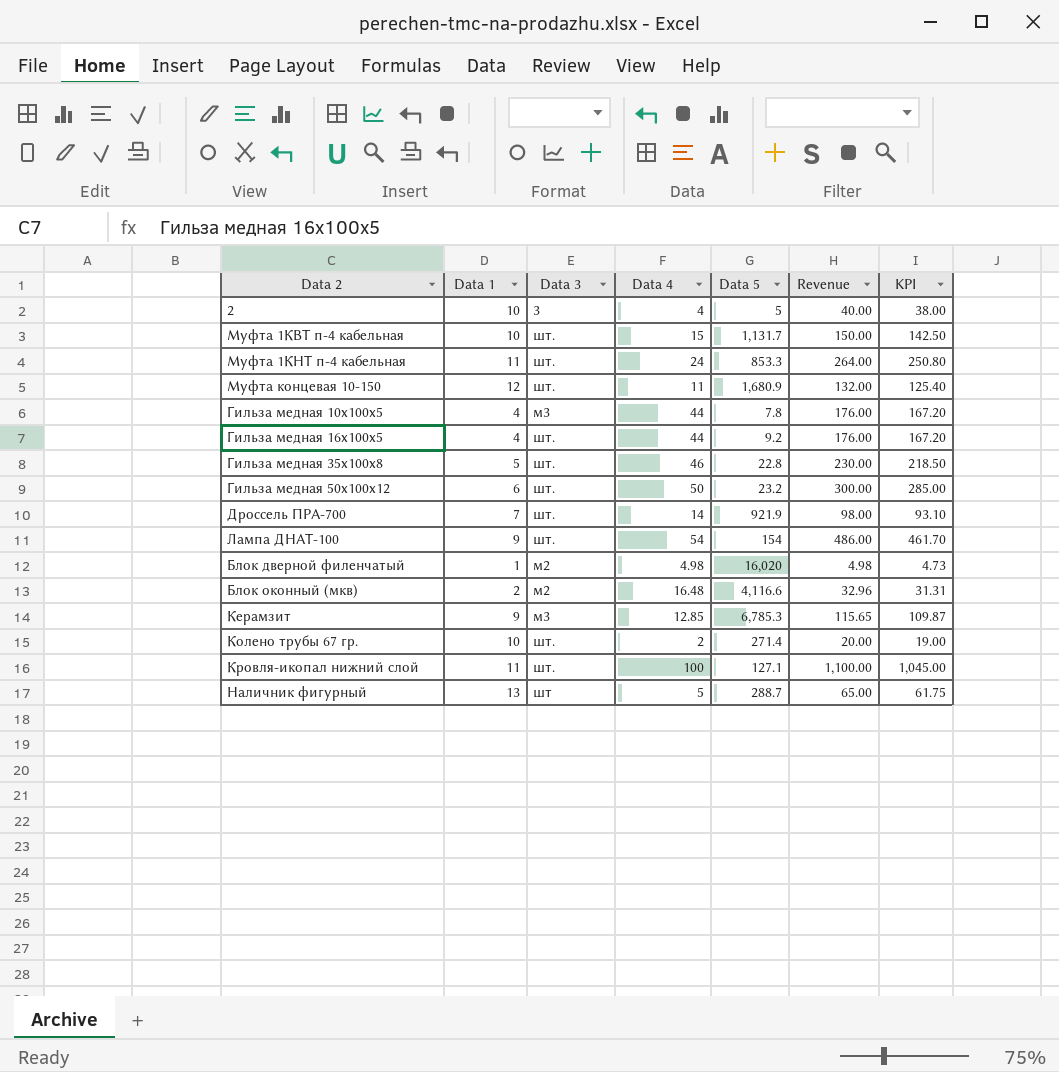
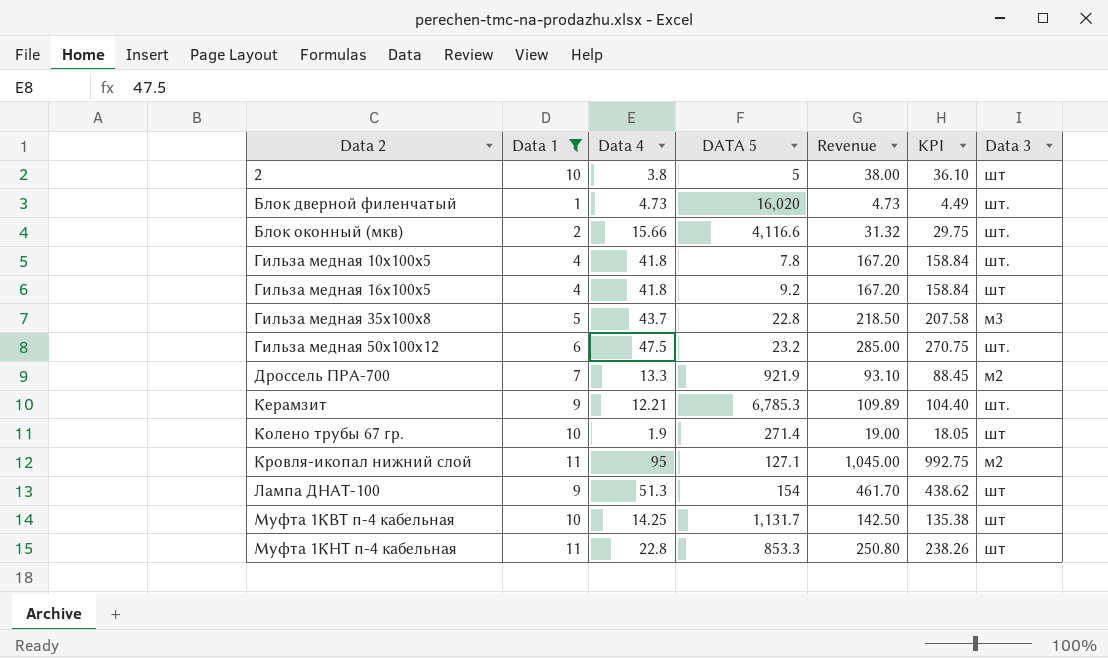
filter: none -> Data 1 <= 11
row order: none -> Data 2 ascending
column name: Data 5 -> DATA 5
column Data 3 | position: 3 -> 7
2 | Data 4: 4 -> 3.8
2 | Revenue: 40.00 -> 38.00
2 | KPI: 38.00 -> 36.10
2 | Data 3: 3 -> шт
Блок дверной филенчатый | Data 4: 4.98 -> 4.73
Блок дверной филенчатый | Revenue: 4.98 -> 4.73
Блок дверной филенчатый | KPI: 4.73 -> 4.49
Блок дверной филенчатый | Data 3: м2 -> шт.
Блок оконный (мкв) | Data 4: 16.48 -> 15.66
Блок оконный (мкв) | Revenue: 32.96 -> 31.32
Блок оконный (мкв) | KPI: 31.31 -> 29.75
Блок оконный (мкв) | Data 3: м2 -> шт.
Гильза медная 10х100х5 | Data 4: 44 -> 41.8
Гильза медная 10х100х5 | Revenue: 176.00 -> 167.20
Гильза медная 10х100х5 | KPI: 167.20 -> 158.84
Гильза медная 10х100х5 | Data 3: м3 -> шт.
Гильза медная 16х100х5 | Data 4: 44 -> 41.8
Гильза медная 16х100х5 | Revenue: 176.00 -> 167.20
Гильза медная 16х100х5 | KPI: 167.20 -> 158.84
Гильза медная 16х100х5 | Data 3: шт. -> шт
Гильза медная 35х100х8 | Data 4: 46 -> 43.7
Гильза медная 35х100х8 | Revenue: 230.00 -> 218.50
Гильза медная 35х100х8 | KPI: 218.50 -> 207.58
Гильза медная 35х100х8 | Data 3: шт. -> м3
Гильза медная 50х100х12 | Data 4: 50 -> 47.5
Гильза медная 50х100х12 | Revenue: 300.00 -> 285.00
Гильза медная 50х100х12 | KPI: 285.00 -> 270.75
Дроссель ПРА-700 | Data 4: 14 -> 13.3
Дроссель ПРА-700 | Revenue: 98.00 -> 93.10
Дроссель ПРА-700 | KPI: 93.10 -> 88.45
Дроссель ПРА-700 | Data 3: шт. -> м2
Керамзит | Data 4: 12.85 -> 12.21
Керамзит | Revenue: 115.65 -> 109.89
Керамзит | KPI: 109.87 -> 104.40
Керамзит | Data 3: м3 -> шт.
Колено трубы 67 гр. | Data 4: 2 -> 1.9
Колено трубы 67 гр. | Revenue: 20.00 -> 19.00
Колено трубы 67 гр. | KPI: 19.00 -> 18.05
Колено трубы 67 гр. | Data 3: шт. -> шт
Кровля-икопал нижний слой | Data 4: 100 -> 95
Кровля-икопал нижний слой | Revenue: 1,100.00 -> 1,045.00
Кровля-икопал нижний слой | KPI: 1,045.00 -> 992.75
Кровля-икопал нижний слой | Data 3: шт. -> м2
Лампа ДНАТ-100 | Data 4: 54 -> 51.3
Лампа ДНАТ-100 | Revenue: 486.00 -> 461.70
Лампа ДНАТ-100 | KPI: 461.70 -> 438.62
Лампа ДНАТ-100 | Data 3: шт. -> шт
Муфта 1КВТ п-4 кабельная | Data 4: 15 -> 14.25
Муфта 1КВТ п-4 кабельная | Revenue: 150.00 -> 142.50
Муфта 1КВТ п-4 кабельная | KPI: 142.50 -> 135.38
Муфта 1КВТ п-4 кабельная | Data 3: шт. -> шт
Муфта 1КНТ п-4 кабельная | Data 4: 24 -> 22.8
Муфта 1КНТ п-4 кабельная | Revenue: 264.00 -> 250.80
Муфта 1КНТ п-4 кабельная | KPI: 250.80 -> 238.26
Муфта 1КНТ п-4 кабельная | Data 3: шт. -> шт

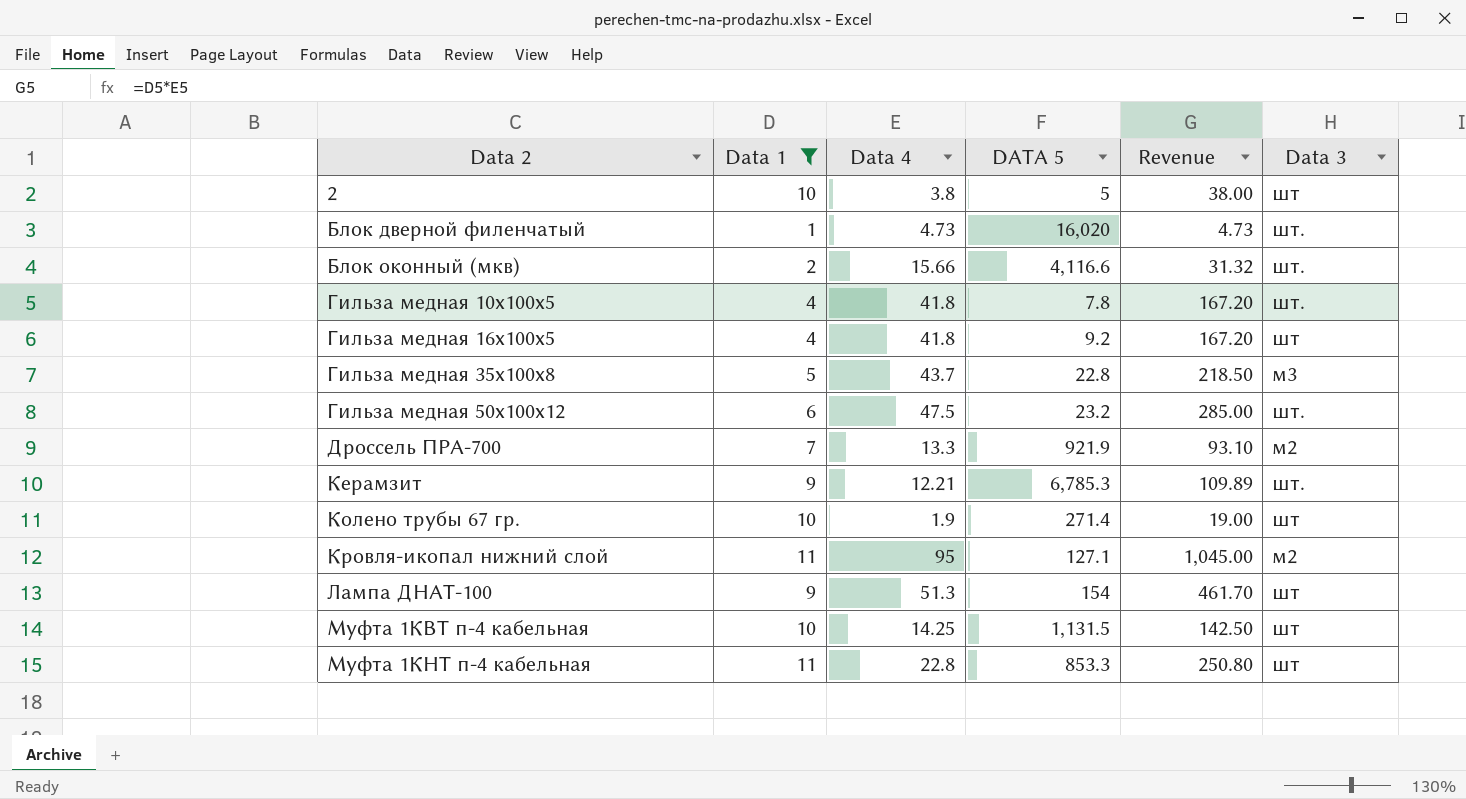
column KPI | formula: [Revenue] * 0.95 -> none
Муфта 1КВТ п-4 кабельная | DATA 5: 1,131.7 -> 1,131.5

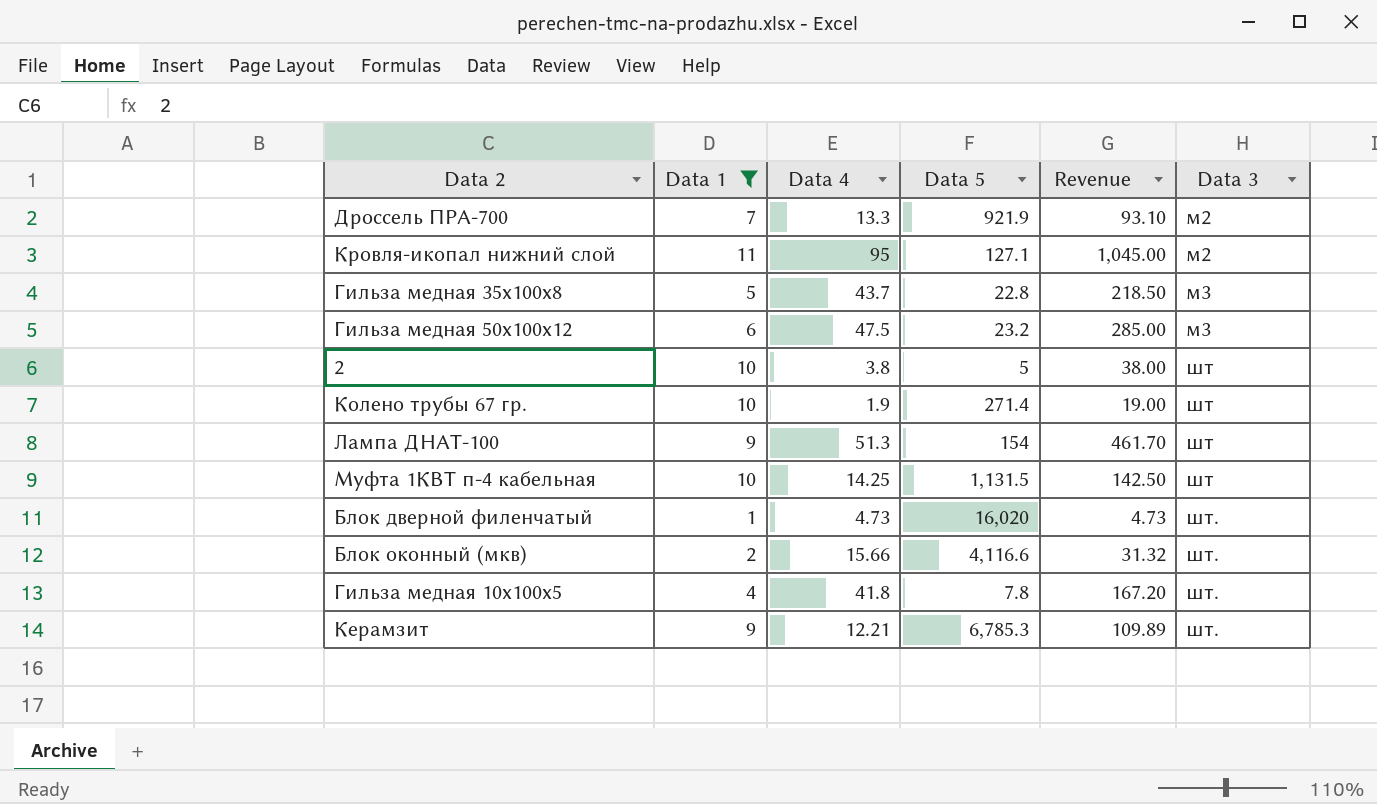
row order: Data 2 ascending -> Data 3 ascending
column name: DATA 5 -> Data 5
row Гильза медная 16х100х5: 4 | 41.8 | 9.2 | 167.20 | шт -> none
row Муфта 1КНТ п-4 кабельная: 11 | 22.8 | 853.3 | 250.80 | шт -> none
Гильза медная 50х100х12 | Data 3: шт. -> м3

